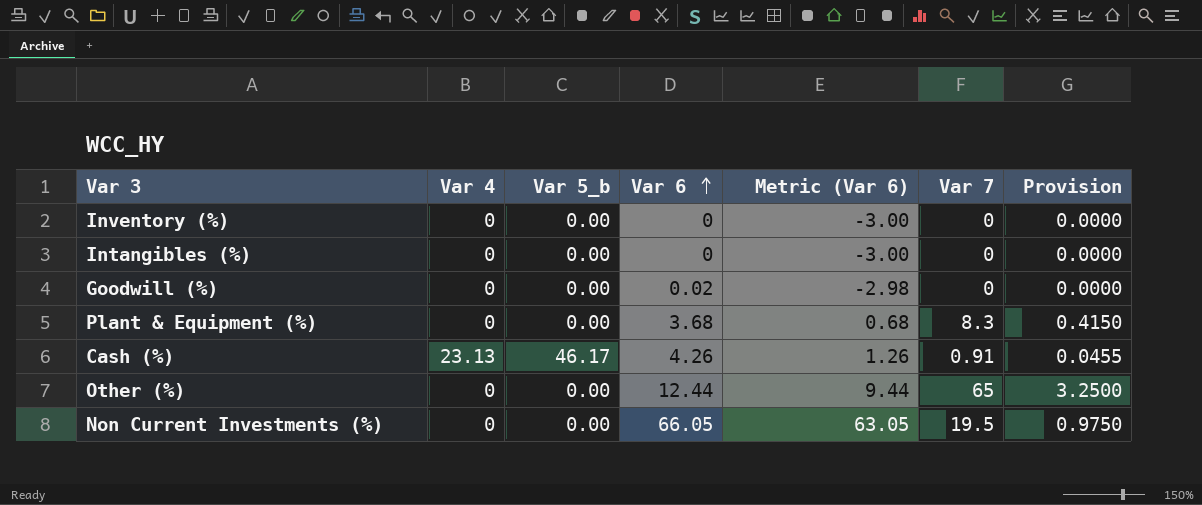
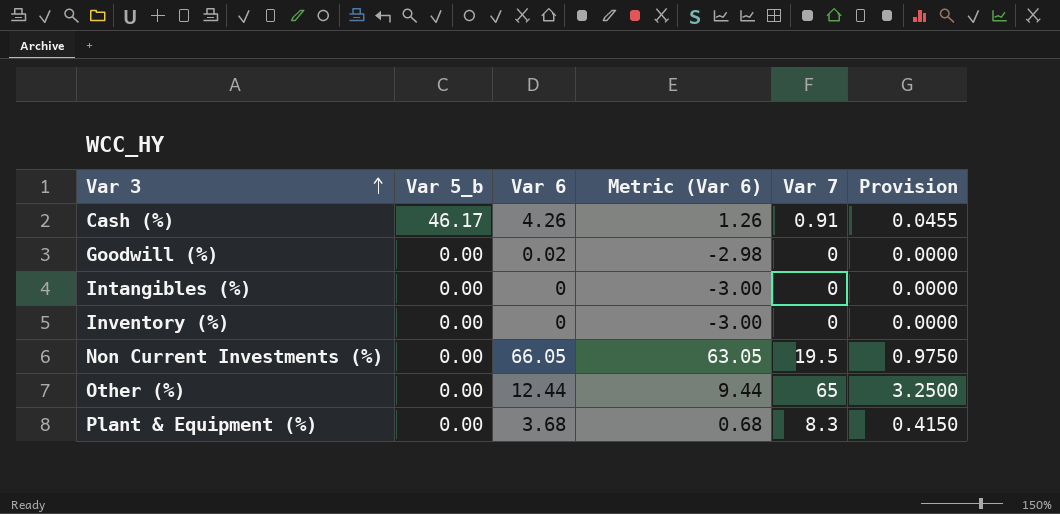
row order: Var 6 ascending -> Var 3 ascending
column Var 4 | position: 2 -> none

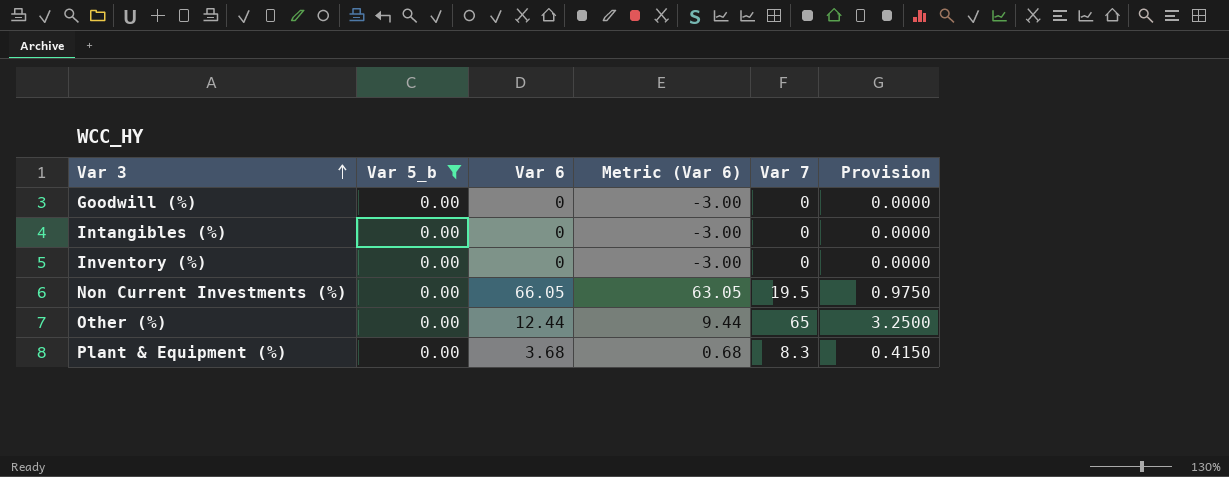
filter: none -> Var 5_b = 0.00
Goodwill (%) | Var 6: 0.02 -> 0
Goodwill (%) | Metric (Var 6): -2.98 -> -3.00

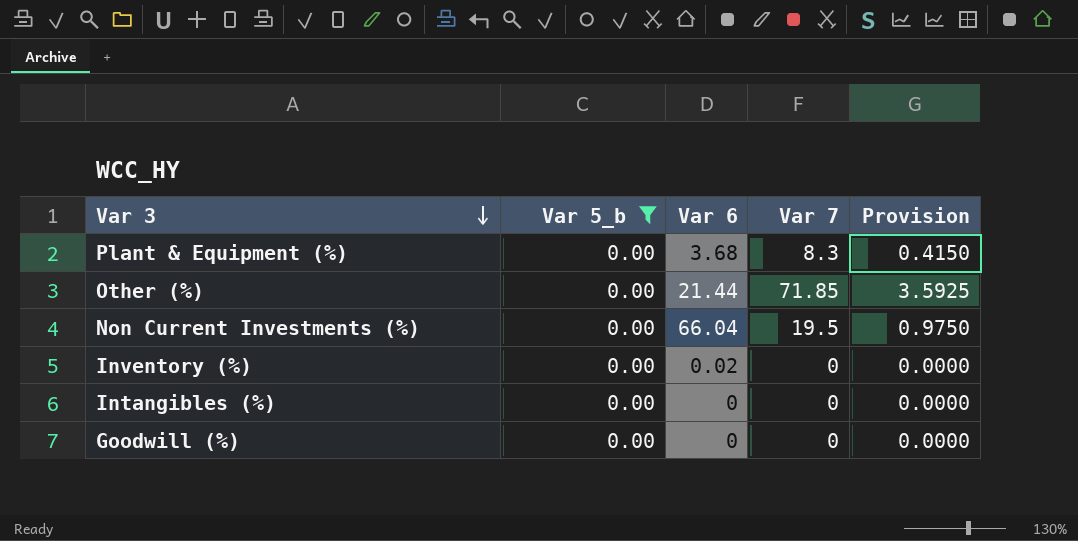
row order: Var 3 ascending -> Var 3 descending
column Metric (Var 6) | formula: [Var 6] - 3 -> none
Other (%) | Var 6: 12.44 -> 21.44
Other (%) | Var 7: 65 -> 71.85
Other (%) | Provision: 3.2500 -> 3.5925
Non Current Investments (%) | Var 6: 66.05 -> 66.04
Inventory (%) | Var 6: 0 -> 0.02

